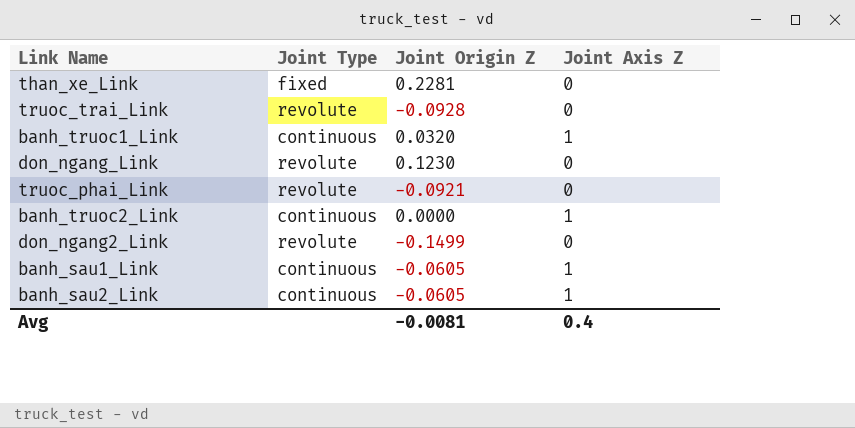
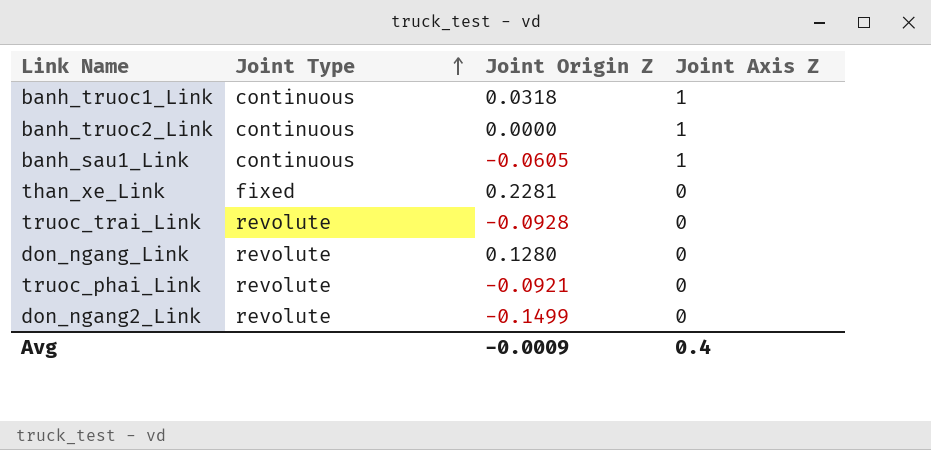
row order: none -> Joint Type ascending
row banh_sau2_Link: continuous | -0.0605 | 1 -> none
banh_truoc1_Link | Joint Origin Z: 0.0320 -> 0.0318
don_ngang_Link | Joint Origin Z: 0.1230 -> 0.1280
Avg | Joint Origin Z: -0.0081 -> -0.0009

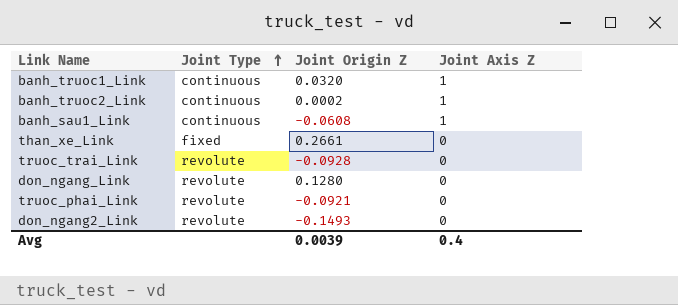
banh_truoc1_Link | Joint Origin Z: 0.0318 -> 0.0320
banh_truoc2_Link | Joint Origin Z: 0.0000 -> 0.0002
banh_sau1_Link | Joint Origin Z: -0.0605 -> -0.0608
than_xe_Link | Joint Origin Z: 0.2281 -> 0.2661
don_ngang2_Link | Joint Origin Z: -0.1499 -> -0.1493
Avg | Joint Origin Z: -0.0009 -> 0.0039

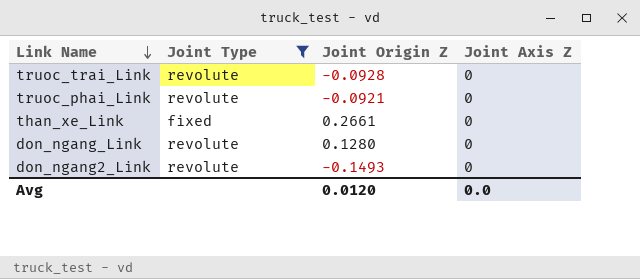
filter: none -> Joint Type != continuous
row order: Joint Type ascending -> Link Name descending
Avg | Joint Origin Z: 0.0039 -> 0.0120
Avg | Joint Axis Z: 0.4 -> 0.0

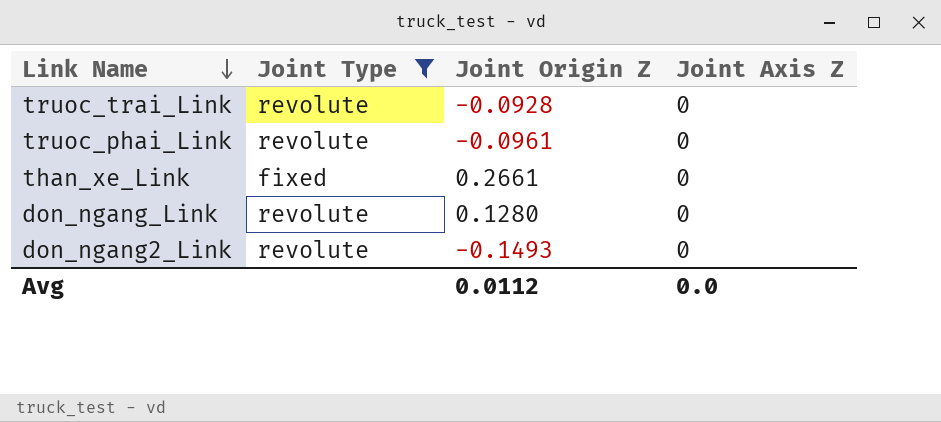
truoc_phai_Link | Joint Origin Z: -0.0921 -> -0.0961
Avg | Joint Origin Z: 0.0120 -> 0.0112

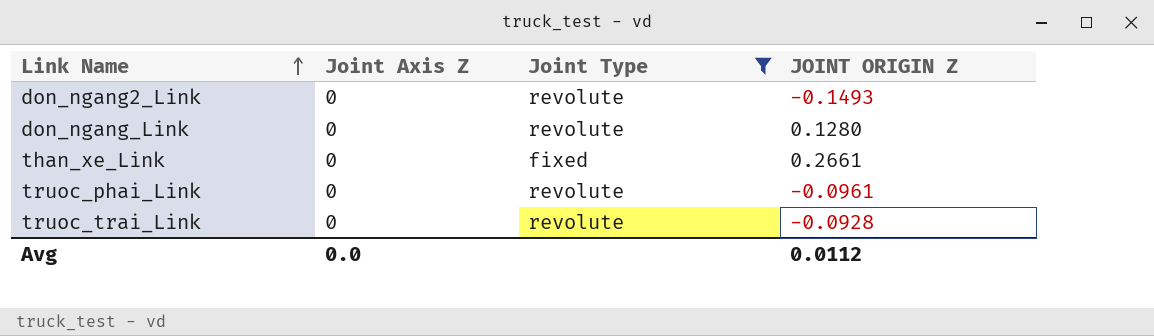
row order: Link Name descending -> Link Name ascending
column Joint Axis Z | position: 4 -> 2
column name: Joint Origin Z -> JOINT ORIGIN Z

